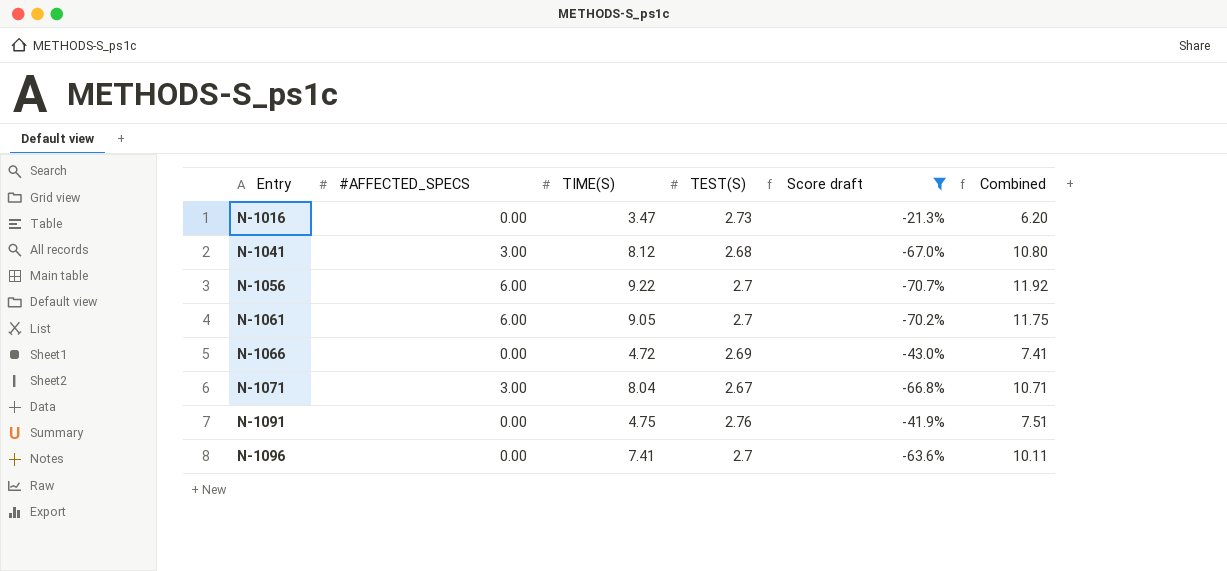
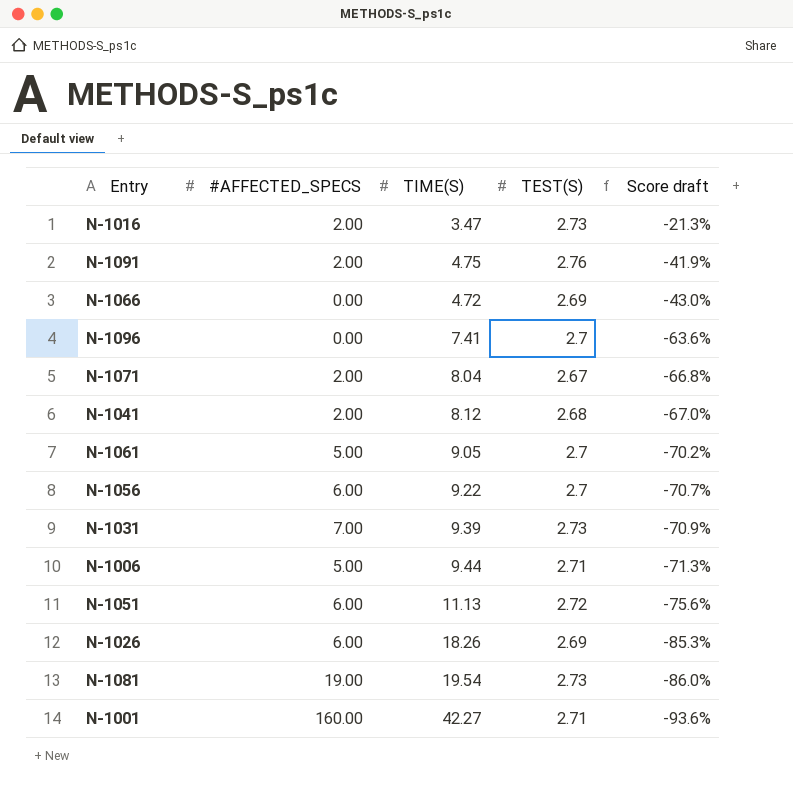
filter: Score draft >= -70.7% -> none
row order: Entry ascending -> Score draft descending
column Combined | formula: [TIME(S)] + [TEST(S)] -> none
N-1016 | #AFFECTED_SPECS: 0.00 -> 2.00
N-1091 | #AFFECTED_SPECS: 0.00 -> 2.00
N-1071 | #AFFECTED_SPECS: 3.00 -> 2.00
N-1041 | #AFFECTED_SPECS: 3.00 -> 2.00
N-1061 | #AFFECTED_SPECS: 6.00 -> 5.00

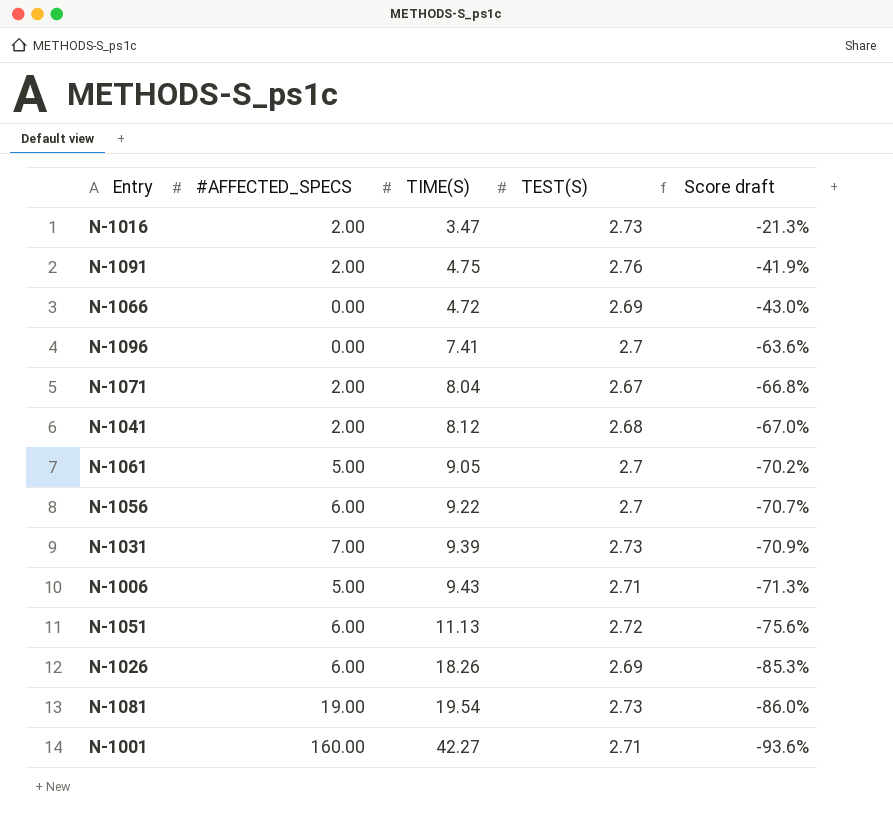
N-1006 | TIME(S): 9.44 -> 9.43

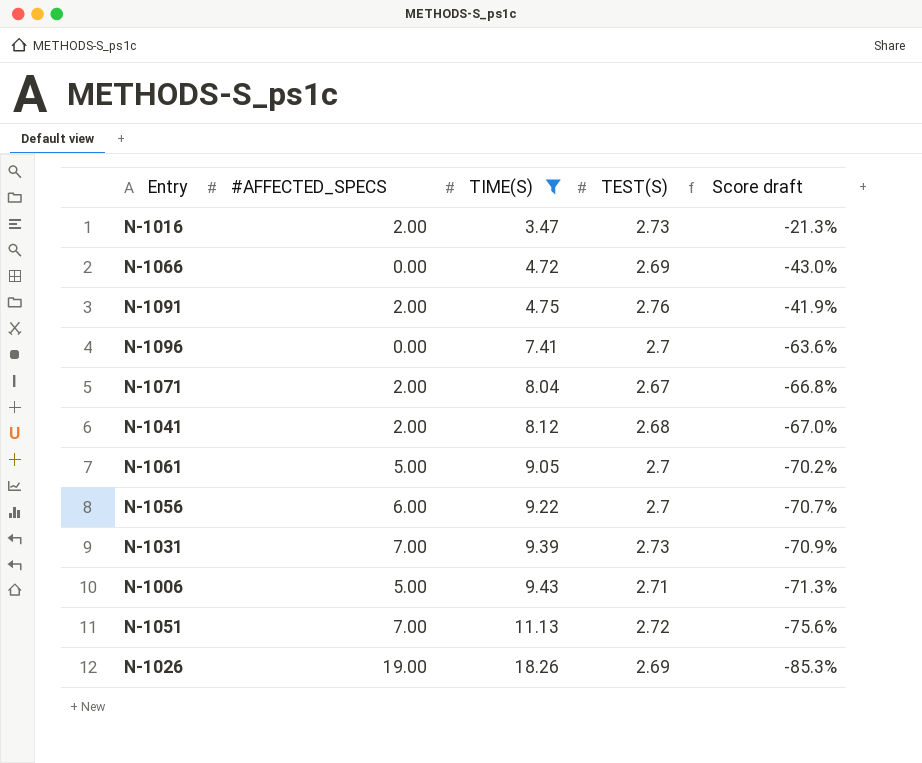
filter: none -> TIME(S) <= 18.26
row order: Score draft descending -> TIME(S) ascending
N-1051 | #AFFECTED_SPECS: 6.00 -> 7.00
N-1026 | #AFFECTED_SPECS: 6.00 -> 19.00

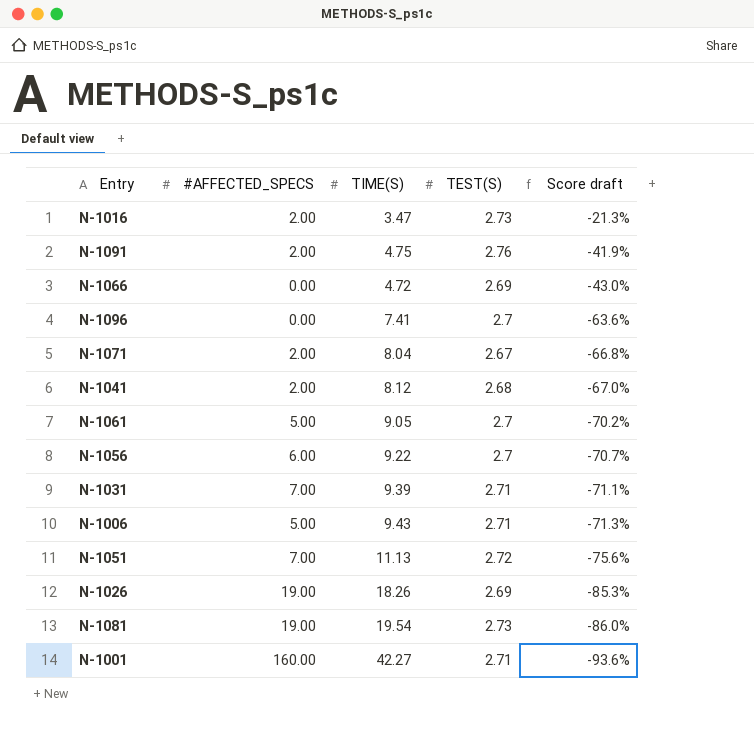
filter: TIME(S) <= 18.26 -> none
row order: TIME(S) ascending -> Score draft descending
N-1031 | TEST(S): 2.73 -> 2.71
N-1031 | Score draft: -70.9% -> -71.1%

